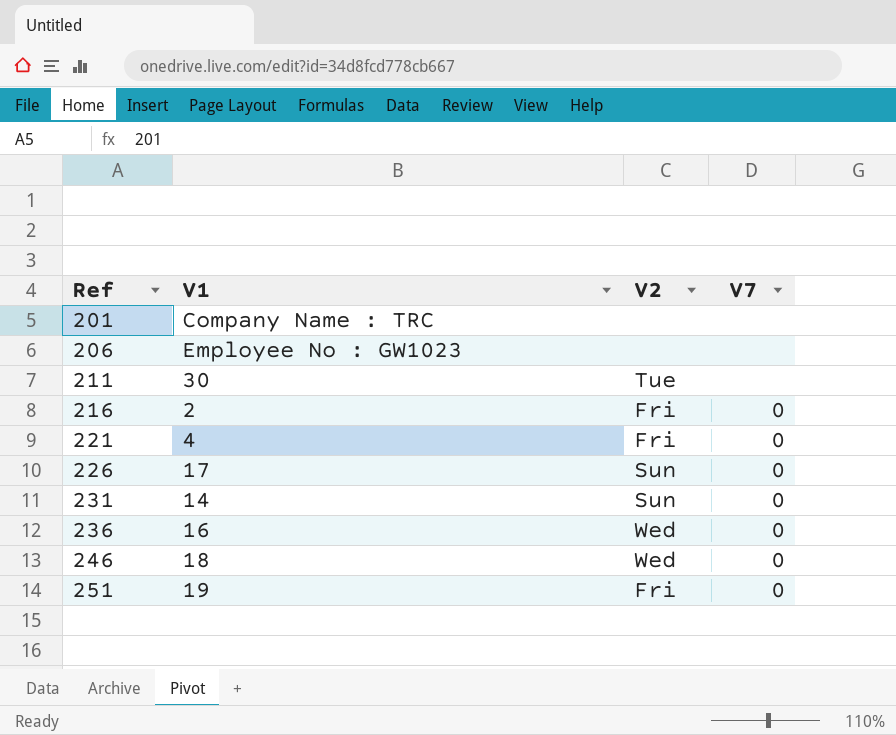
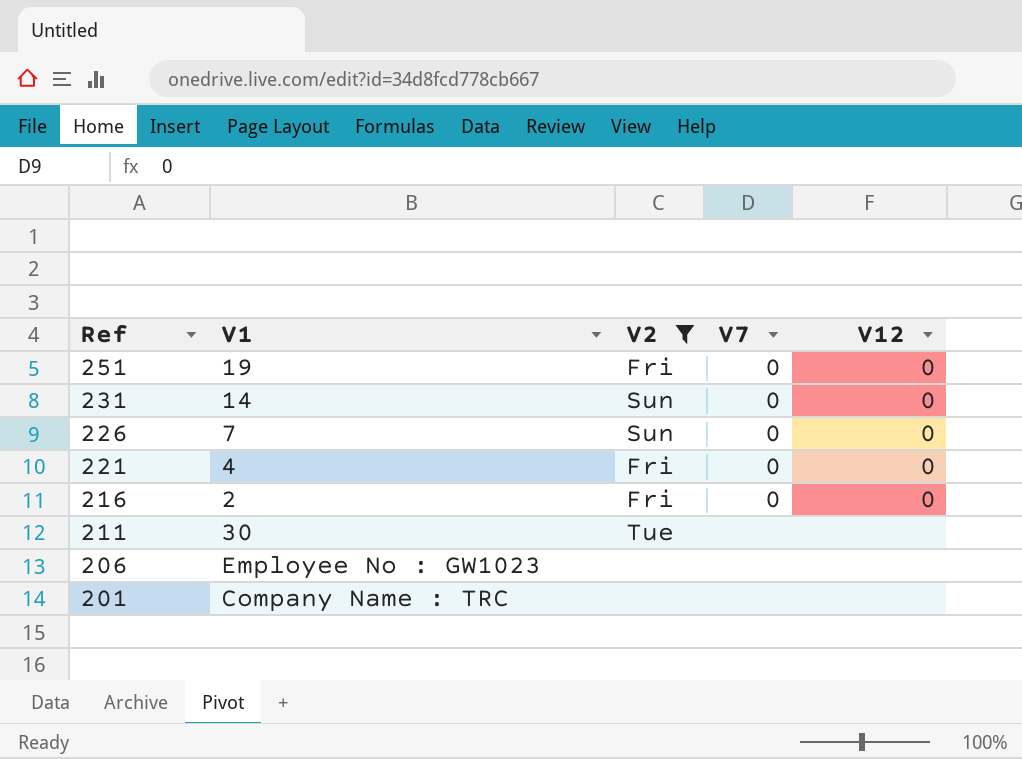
filter: none -> V2 != Wed
row order: Ref ascending -> Ref descending
column V12 | position: none -> 5
226 | V1: 17 -> 7

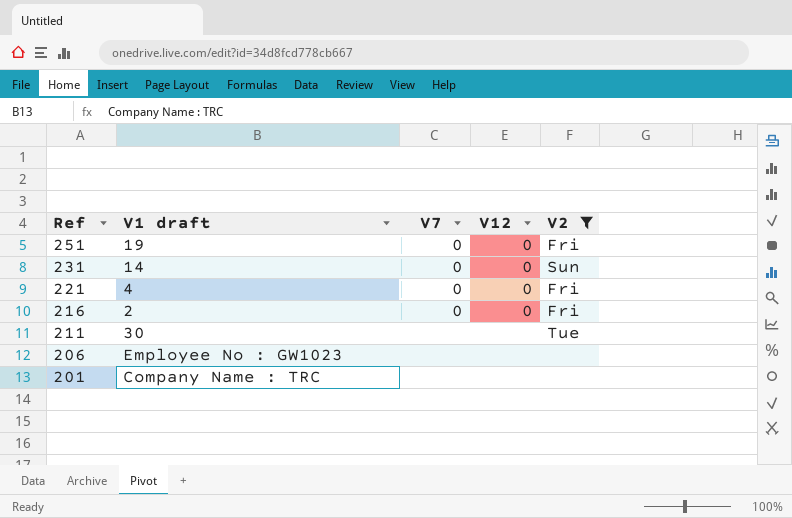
column name: V1 -> V1 draft
column V2 | position: 3 -> 5
row 226: 7 | Sun | 0 | 0 -> none

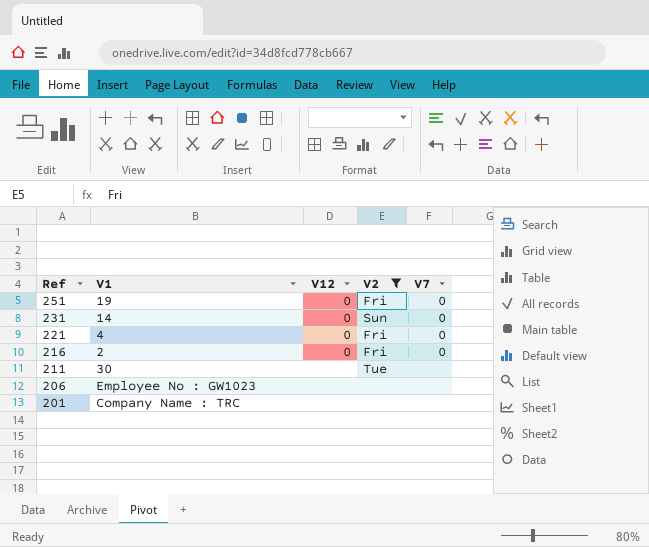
column name: V1 draft -> V1
column V7 | position: 3 -> 5

